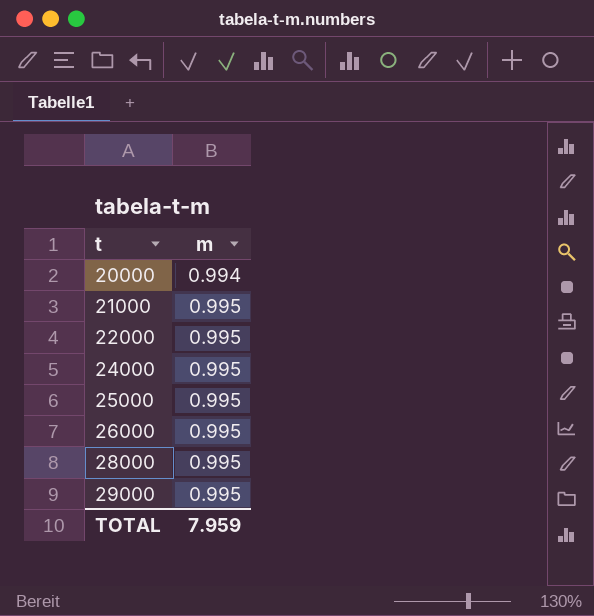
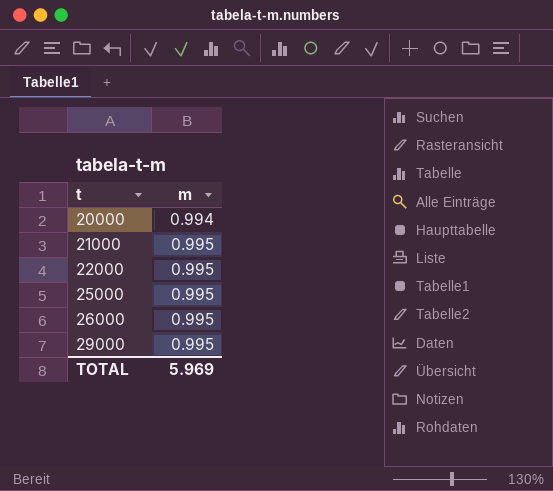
row 24000: 0.995 -> none
row 28000: 0.995 -> none
TOTAL | m: 7.959 -> 5.969

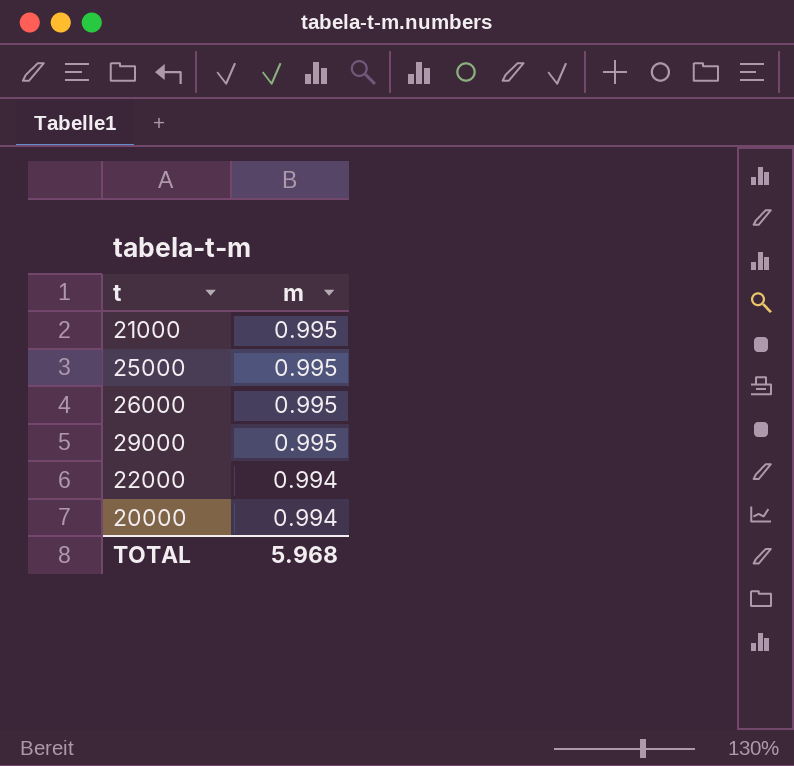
row order: t ascending -> m descending
22000 | m: 0.995 -> 0.994
TOTAL | m: 5.969 -> 5.968

